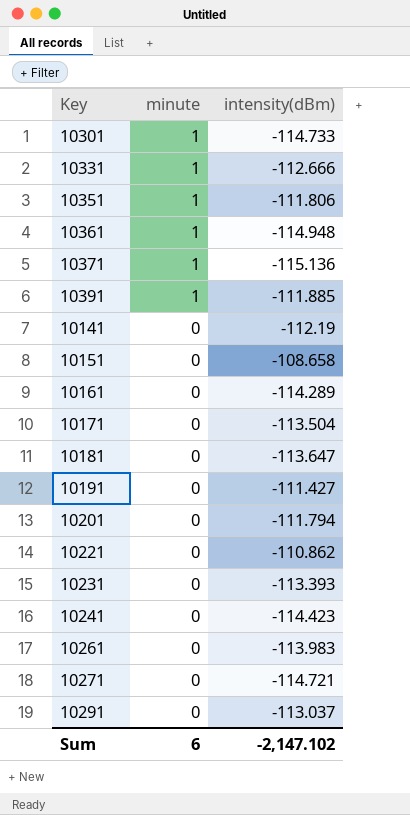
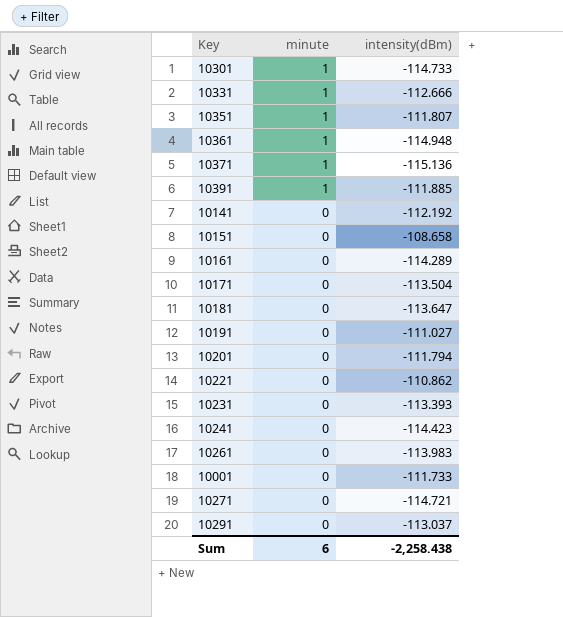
10351 | intensity(dBm): -111.806 -> -111.807
10141 | intensity(dBm): -112.19 -> -112.192
10191 | intensity(dBm): -111.427 -> -111.027
row 10001: none -> 0 | -111.733
Sum | intensity(dBm): -2,147.102 -> -2,258.438

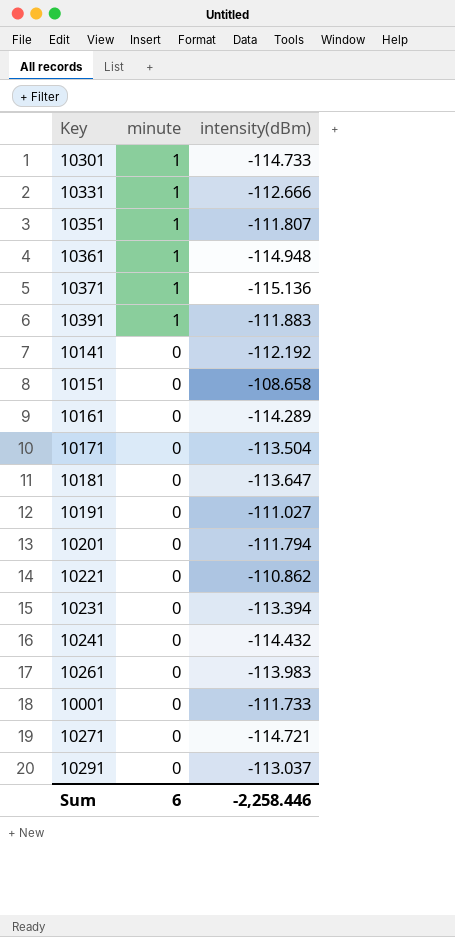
10391 | intensity(dBm): -111.885 -> -111.883
10231 | intensity(dBm): -113.393 -> -113.394
10241 | intensity(dBm): -114.423 -> -114.432
Sum | intensity(dBm): -2,258.438 -> -2,258.446

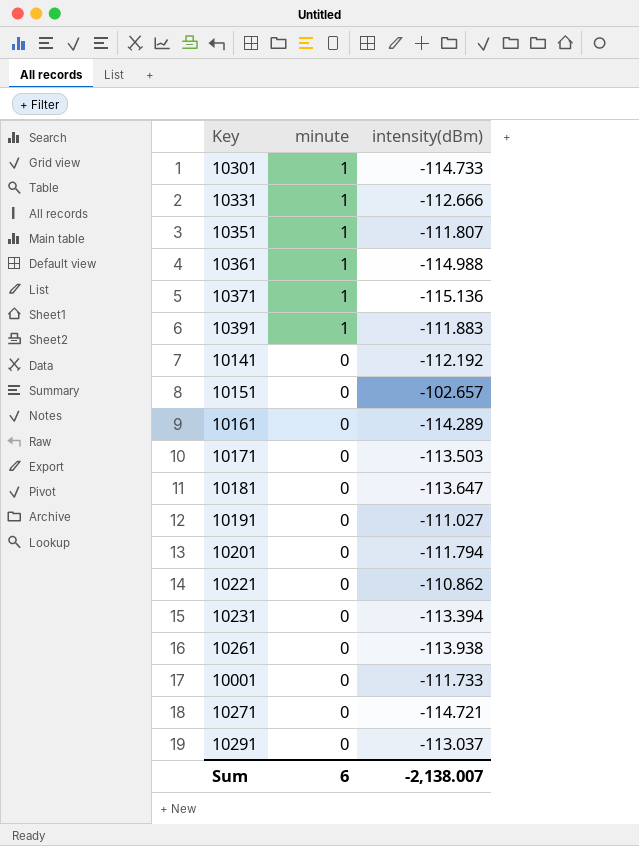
row 10241: 0 | -114.432 -> none
10361 | intensity(dBm): -114.948 -> -114.988
10151 | intensity(dBm): -108.658 -> -102.657
10171 | intensity(dBm): -113.504 -> -113.503
10261 | intensity(dBm): -113.983 -> -113.938
Sum | intensity(dBm): -2,258.446 -> -2,138.007

